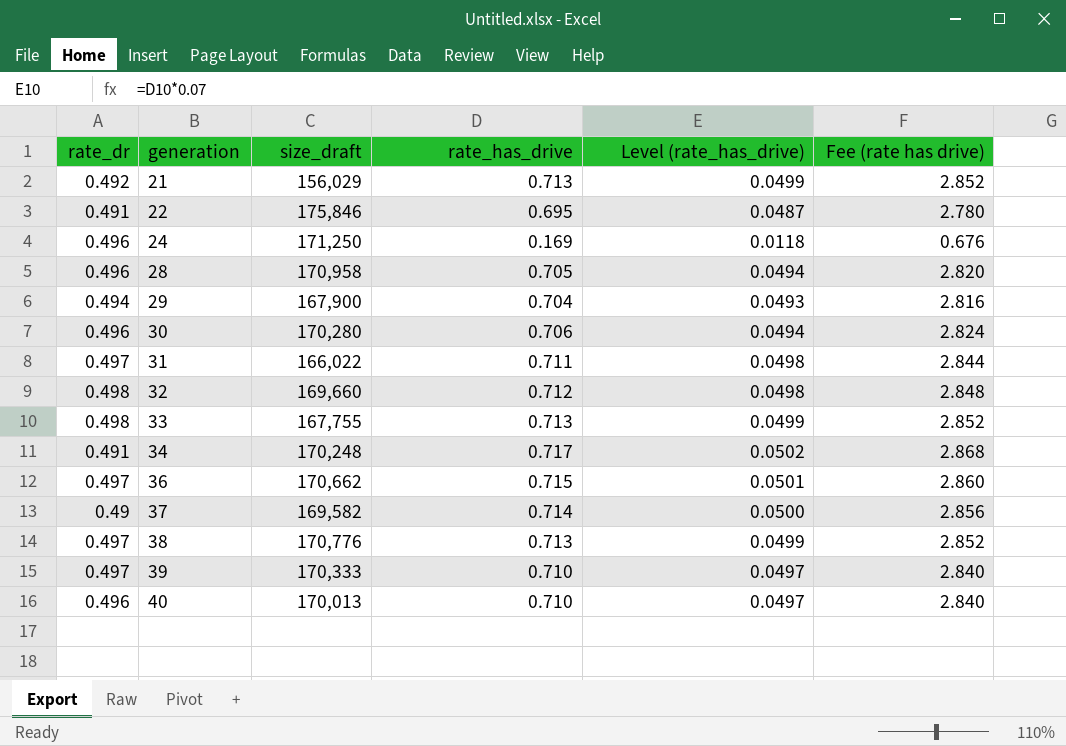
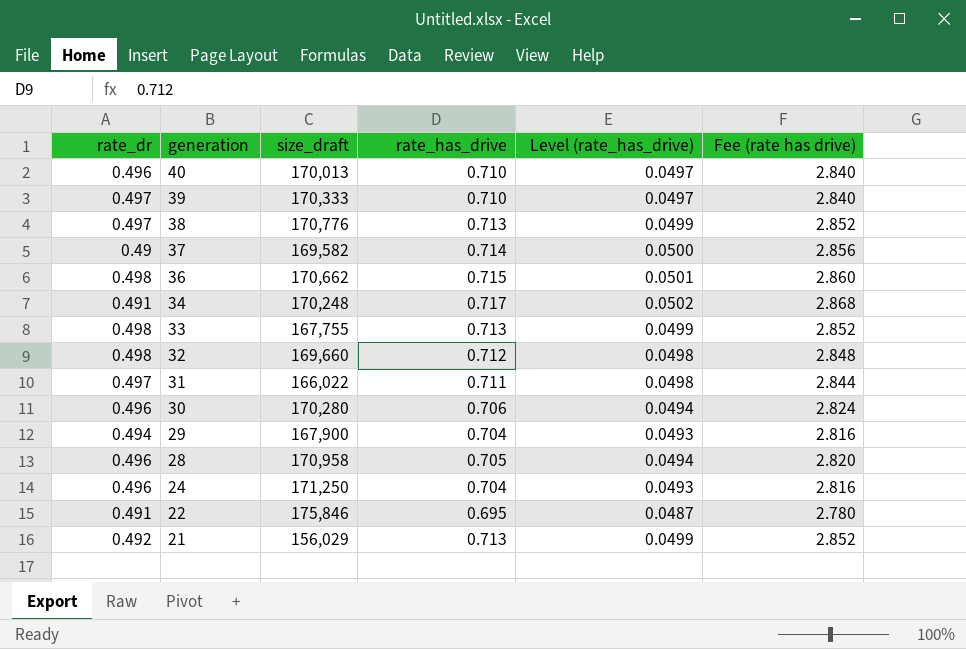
row order: generation ascending -> generation descending
36 | rate_dr: 0.497 -> 0.498
24 | rate_has_drive: 0.169 -> 0.704
24 | Level (rate_has_drive): 0.0118 -> 0.0493
24 | Fee (rate has drive): 0.676 -> 2.816

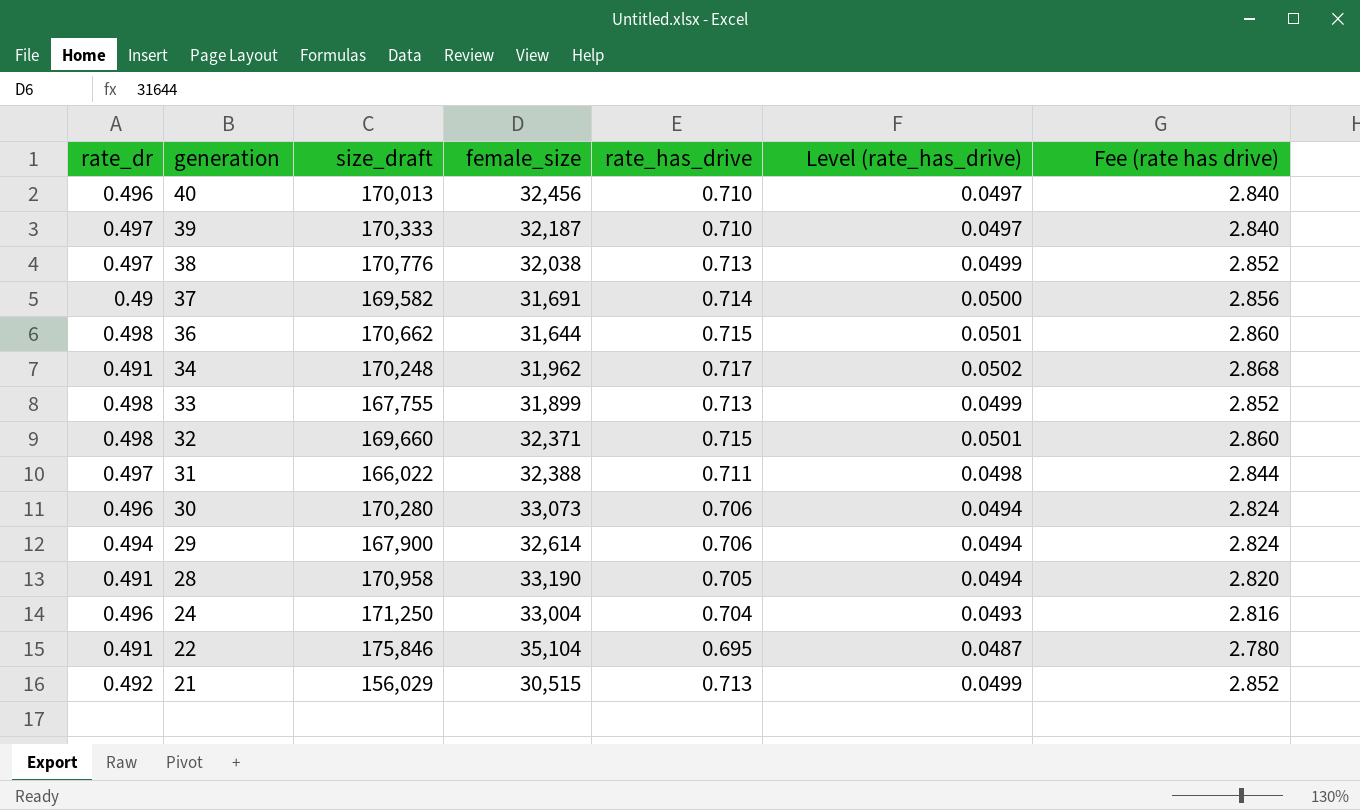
column female_size | position: none -> 4
32 | rate_has_drive: 0.712 -> 0.715
32 | Level (rate_has_drive): 0.0498 -> 0.0501
32 | Fee (rate has drive): 2.848 -> 2.860
29 | rate_has_drive: 0.704 -> 0.706
29 | Level (rate_has_drive): 0.0493 -> 0.0494
29 | Fee (rate has drive): 2.816 -> 2.824
28 | rate_dr: 0.496 -> 0.491

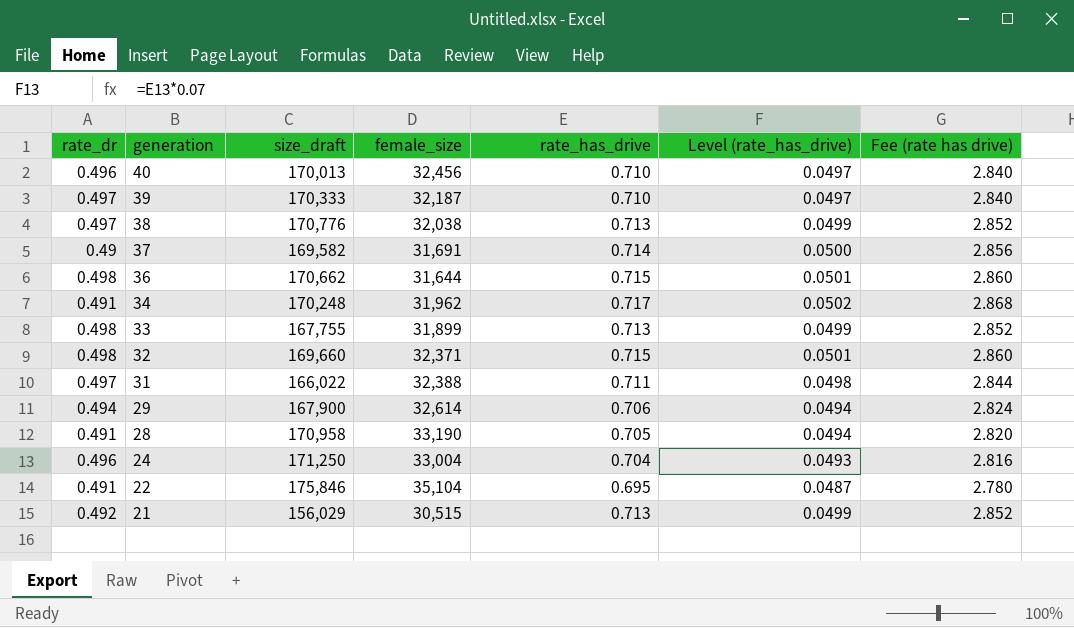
row 30: 0.496 | 170,280 | 33,073 | 0.706 | 0.0494 | 2.824 -> none

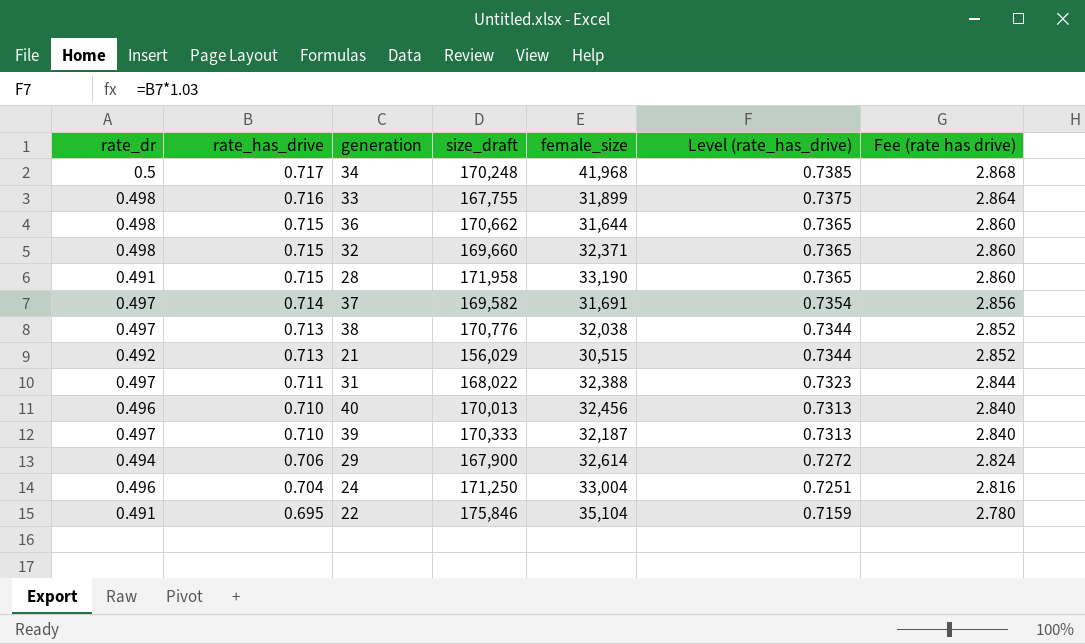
row order: generation descending -> rate_has_drive descending
column rate_has_drive | position: 5 -> 2
column Level (rate_has_drive) | formula: [rate_has_drive] * 0.07 -> [rate_has_drive] * 1.03
34 | rate_dr: 0.491 -> 0.5
34 | female_size: 31,962 -> 41,968
33 | rate_has_drive: 0.713 -> 0.716
33 | Fee (rate has drive): 2.852 -> 2.864
28 | rate_has_drive: 0.705 -> 0.715
28 | size_draft: 170,958 -> 171,958
28 | Fee (rate has drive): 2.820 -> 2.860
37 | rate_dr: 0.49 -> 0.497
31 | size_draft: 166,022 -> 168,022

